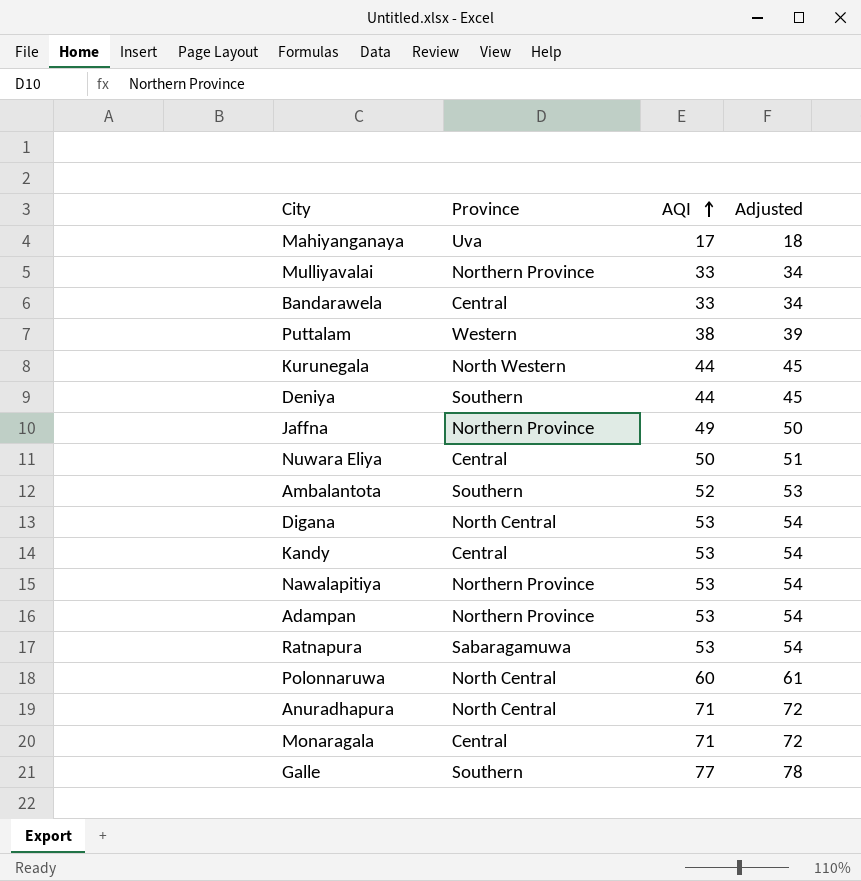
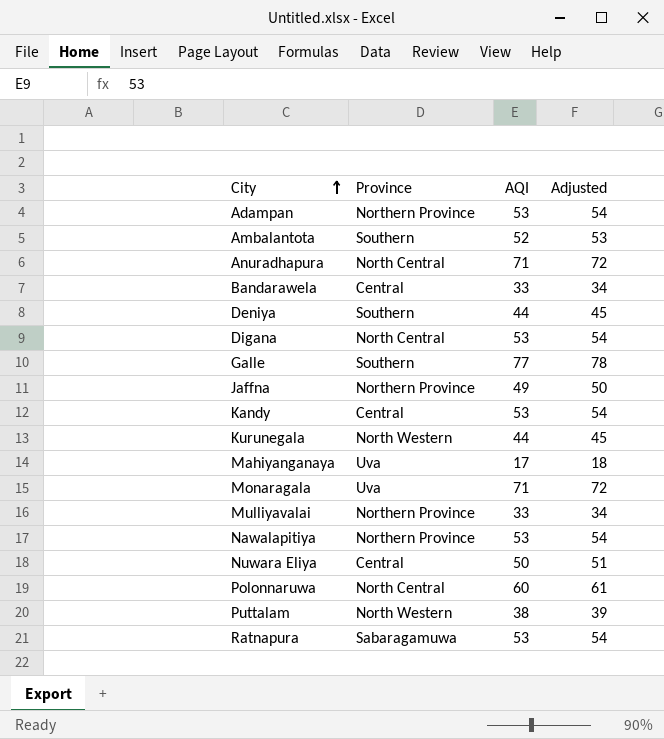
row order: AQI ascending -> City ascending
Monaragala | Province: Central -> Uva
Puttalam | Province: Western -> North Western

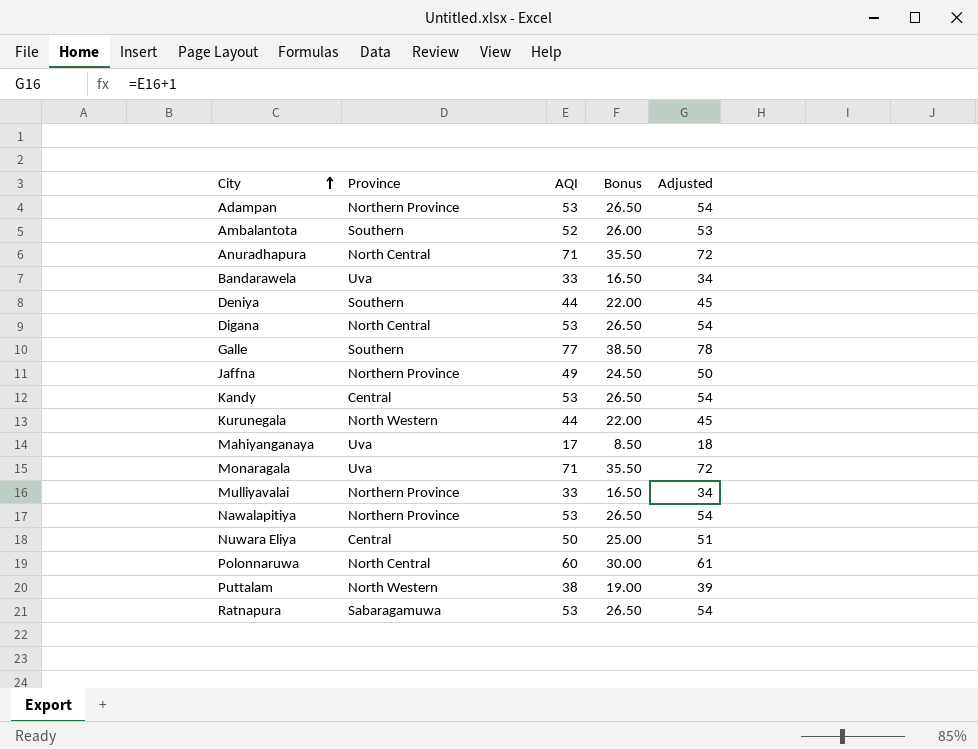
column Bonus | formula: none -> [AQI] * 0.5
Bandarawela | Province: Central -> Uva

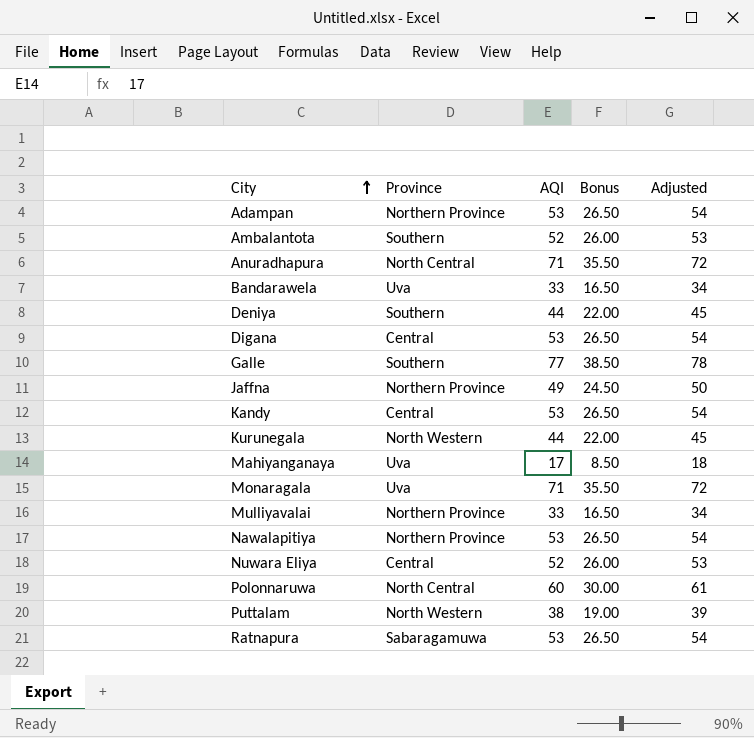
Digana | Province: North Central -> Central
Nuwara Eliya | AQI: 50 -> 52
Nuwara Eliya | Bonus: 25.00 -> 26.00
Nuwara Eliya | Adjusted: 51 -> 53

